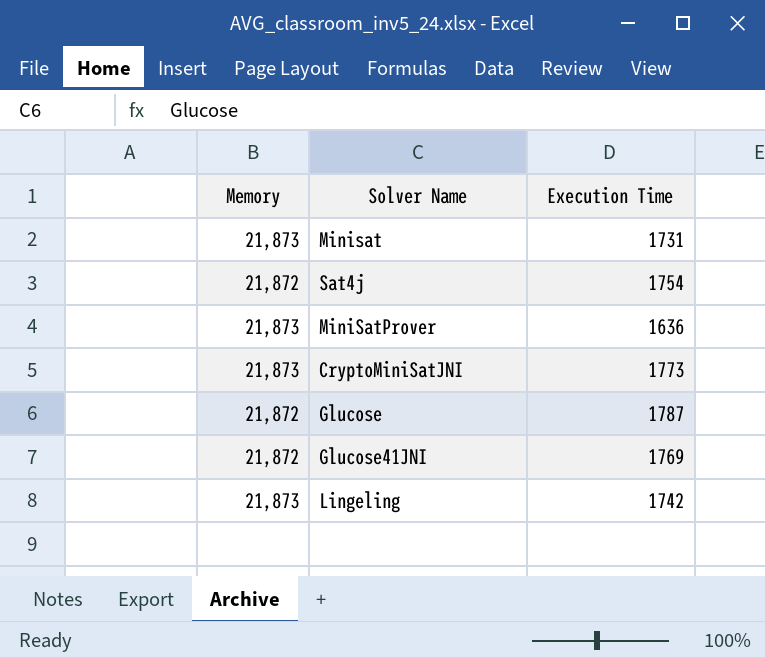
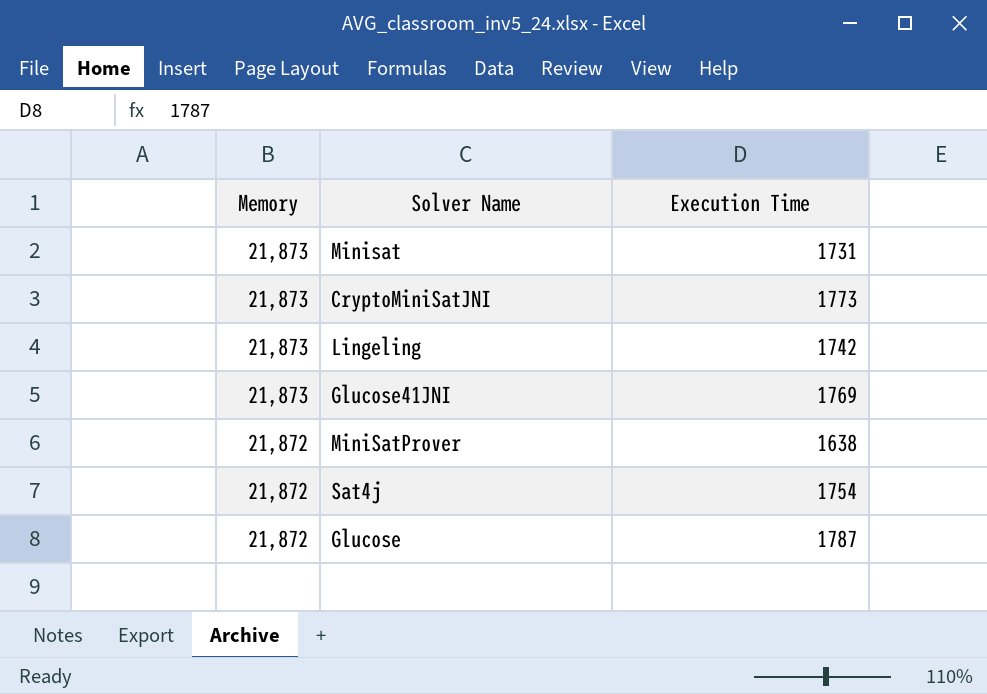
row order: none -> Memory descending
Glucose41JNI | Memory: 21,872 -> 21,873
MiniSatProver | Memory: 21,873 -> 21,872
MiniSatProver | Execution Time: 1636 -> 1638

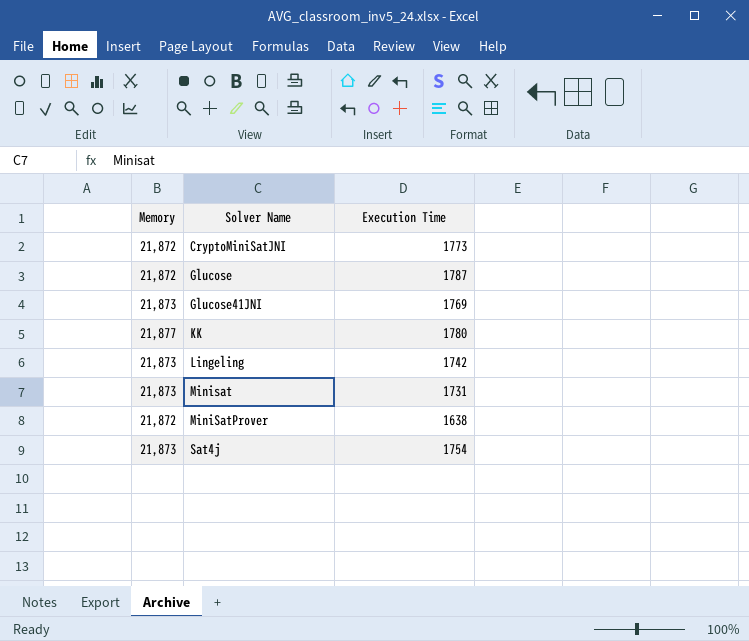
row order: Memory descending -> Solver Name ascending
CryptoMiniSatJNI | Memory: 21,873 -> 21,872
row KK: none -> 21,877 | 1780
Sat4j | Memory: 21,872 -> 21,873

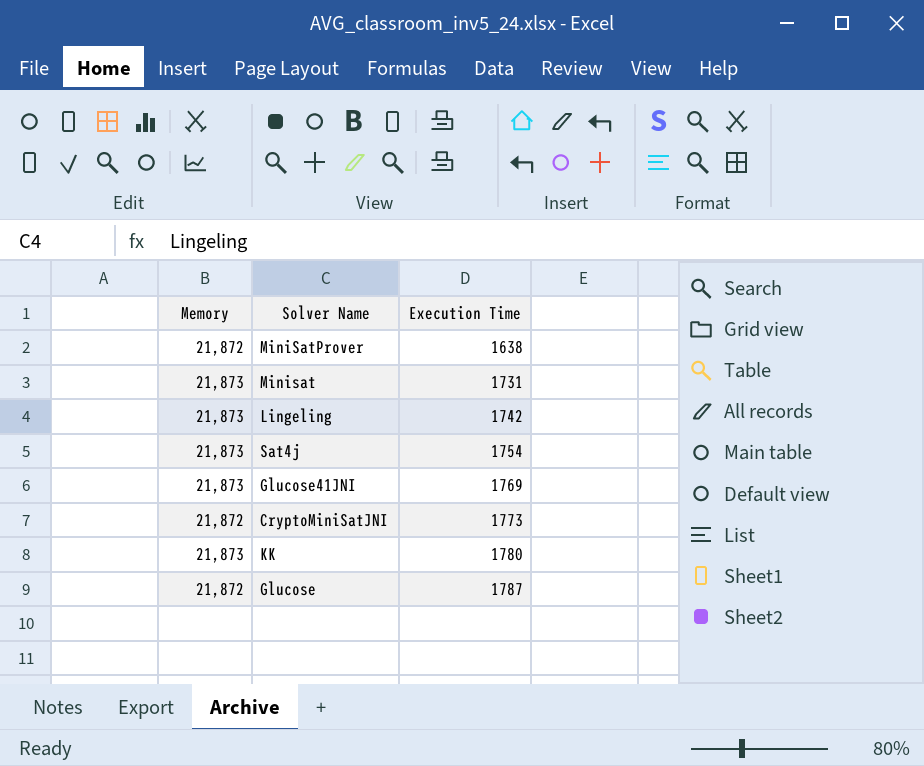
row order: Solver Name ascending -> Execution Time ascending
KK | Memory: 21,877 -> 21,873

